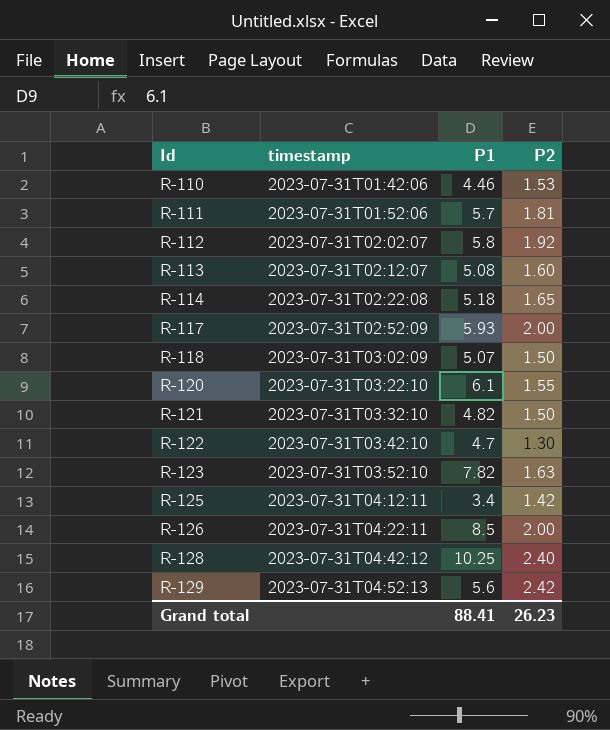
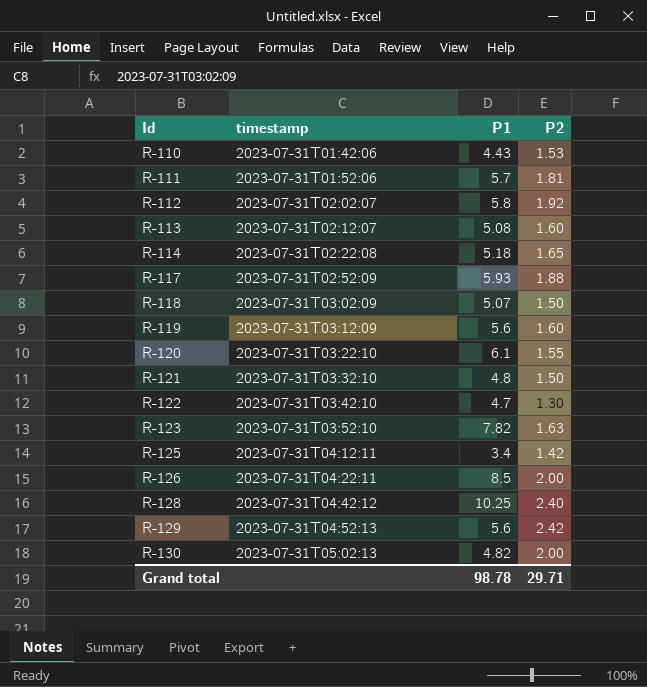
R-110 | P1: 4.46 -> 4.43
R-117 | P2: 2.00 -> 1.88
row R-119: none -> 2023-07-31T03:12:09 | 5.6 | 1.60
R-121 | P1: 4.82 -> 4.8
row R-130: none -> 2023-07-31T05:02:13 | 4.82 | 2.00
Grand total | P1: 88.41 -> 98.78
Grand total | P2: 26.23 -> 29.71

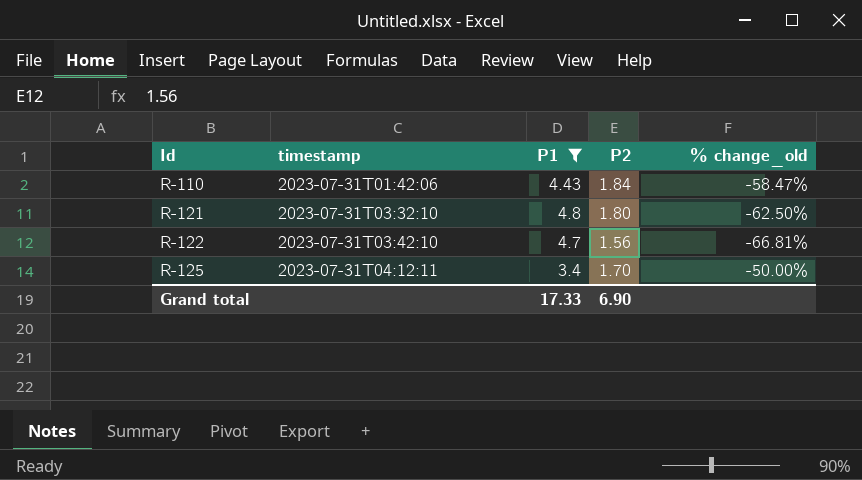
filter: none -> P1 <= 4.8
column % change_old | formula: none -> ([P2] - [P1]) / [P1]
R-110 | P2: 1.53 -> 1.84
R-121 | P2: 1.50 -> 1.80
R-122 | P2: 1.30 -> 1.56
R-125 | P2: 1.42 -> 1.70
Grand total | P1: 98.78 -> 17.33
Grand total | P2: 29.71 -> 6.90

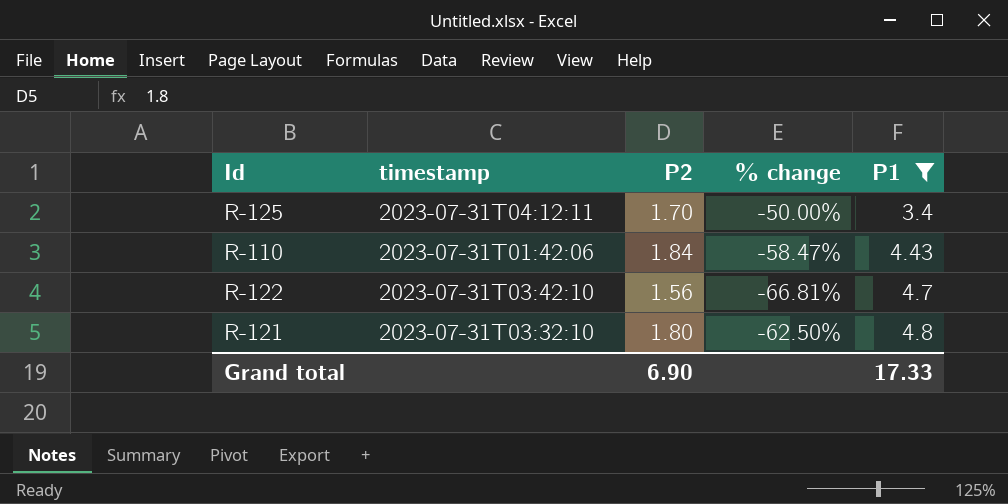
row order: Id ascending -> P1 ascending
column name: % change_old -> % change
column P1 | position: 3 -> 5

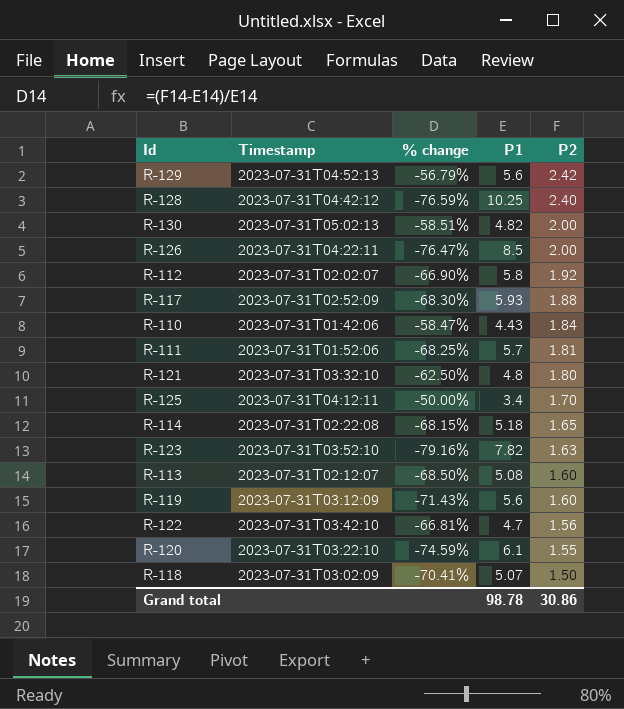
filter: P1 <= 4.8 -> none
row order: P1 ascending -> P2 descending
column name: timestamp -> Timestamp
column P2 | position: 3 -> 5
Grand total | P1: 17.33 -> 98.78
Grand total | P2: 6.90 -> 30.86

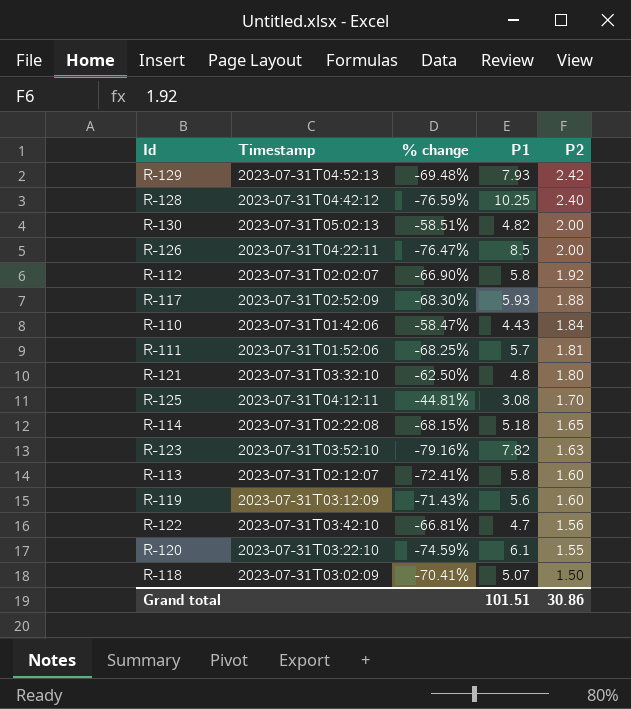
R-129 | % change: -56.79% -> -69.48%
R-129 | P1: 5.6 -> 7.93
R-125 | % change: -50.00% -> -44.81%
R-125 | P1: 3.4 -> 3.08
R-113 | % change: -68.50% -> -72.41%
R-113 | P1: 5.08 -> 5.8
Grand total | P1: 98.78 -> 101.51

